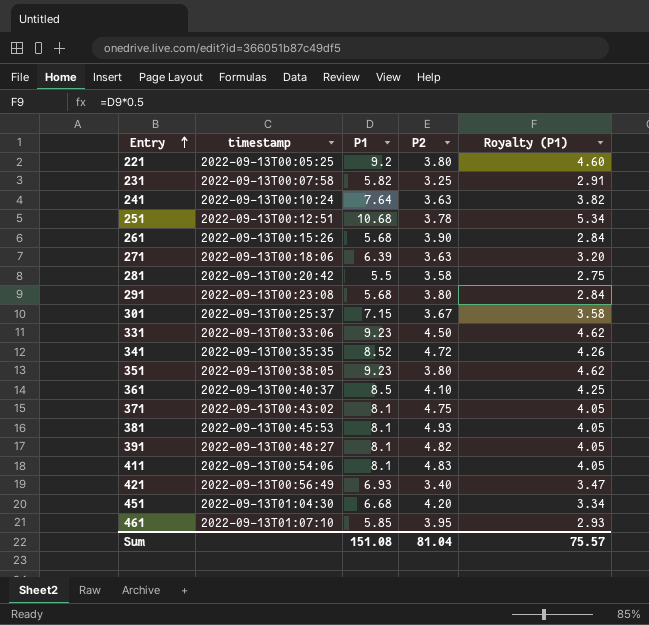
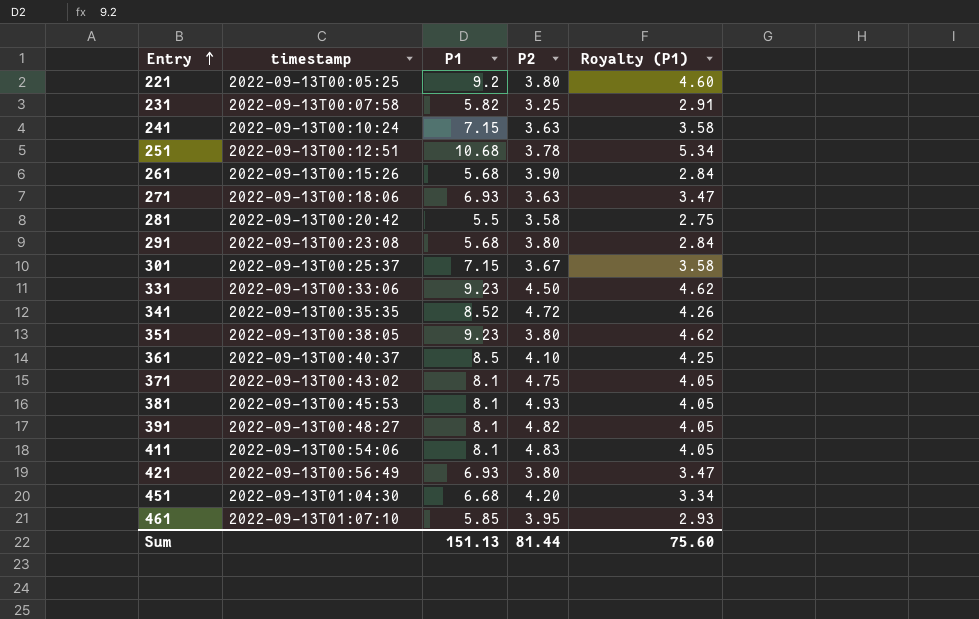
241 | P1: 7.64 -> 7.15
241 | Royalty (P1): 3.82 -> 3.58
271 | P1: 6.39 -> 6.93
271 | Royalty (P1): 3.20 -> 3.47
421 | P2: 3.40 -> 3.80
Sum | P1: 151.08 -> 151.13
Sum | P2: 81.04 -> 81.44
Sum | Royalty (P1): 75.57 -> 75.60

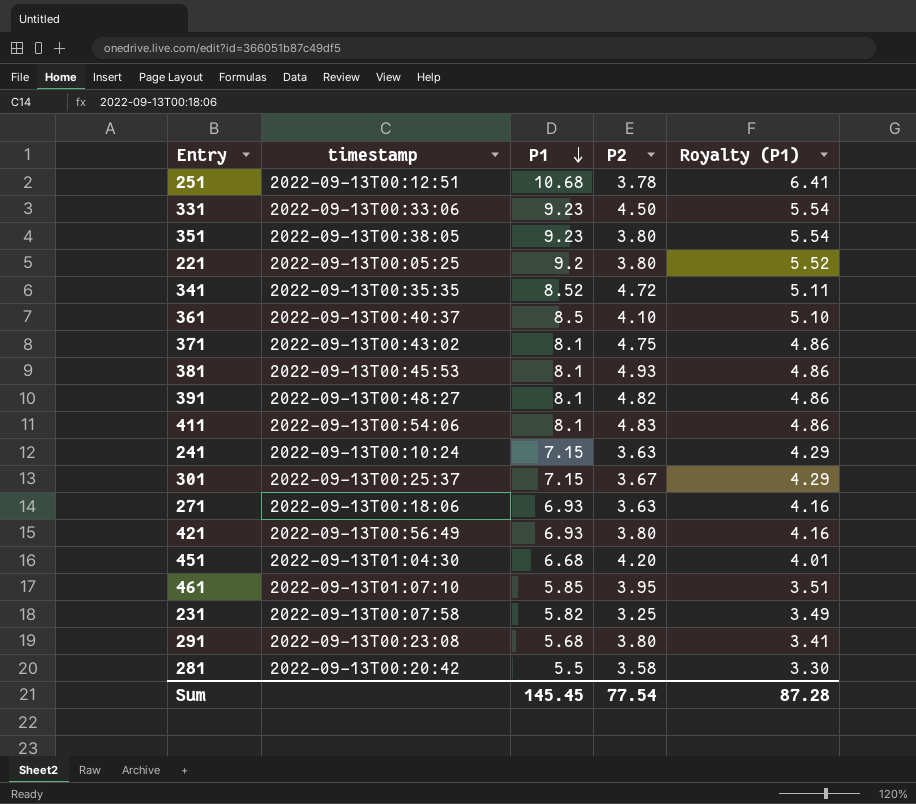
row order: Entry ascending -> P1 descending
column Royalty (P1) | formula: [P1] * 0.5 -> [P1] * 0.6
row 261: 2022-09-13T00:15:26 | 5.68 | 3.90 | 2.84 -> none
Sum | P1: 151.13 -> 145.45
Sum | P2: 81.44 -> 77.54
Sum | Royalty (P1): 75.60 -> 87.28

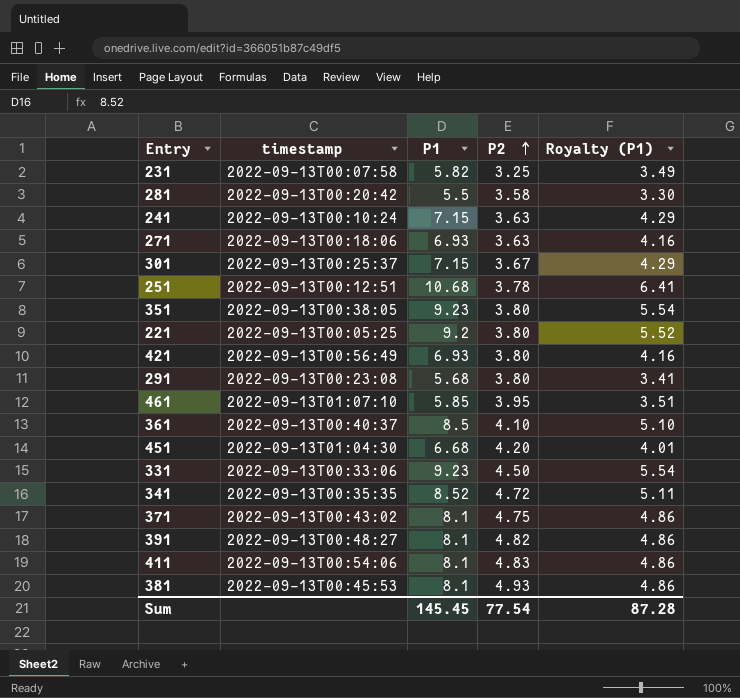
row order: P1 descending -> P2 ascending

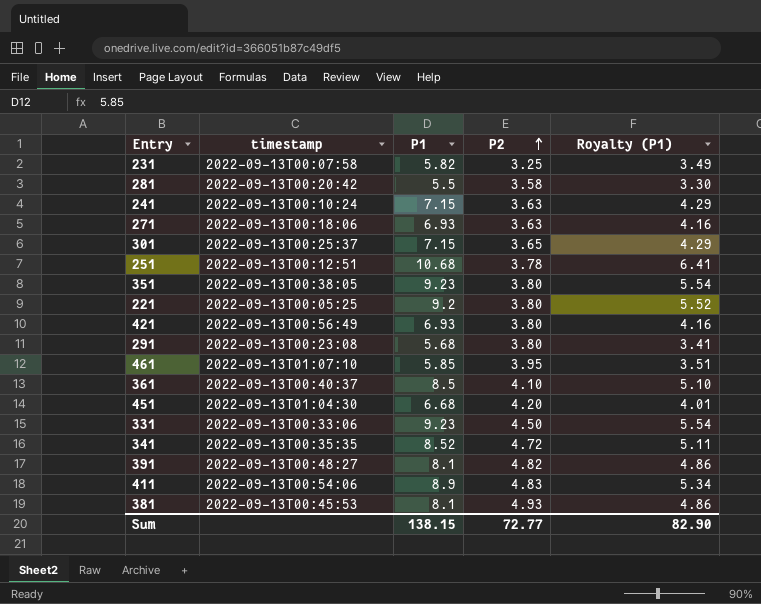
row 371: 2022-09-13T00:43:02 | 8.1 | 4.75 | 4.86 -> none
301 | P2: 3.67 -> 3.65
411 | P1: 8.1 -> 8.9
411 | Royalty (P1): 4.86 -> 5.34
Sum | P1: 145.45 -> 138.15
Sum | P2: 77.54 -> 72.77
Sum | Royalty (P1): 87.28 -> 82.90

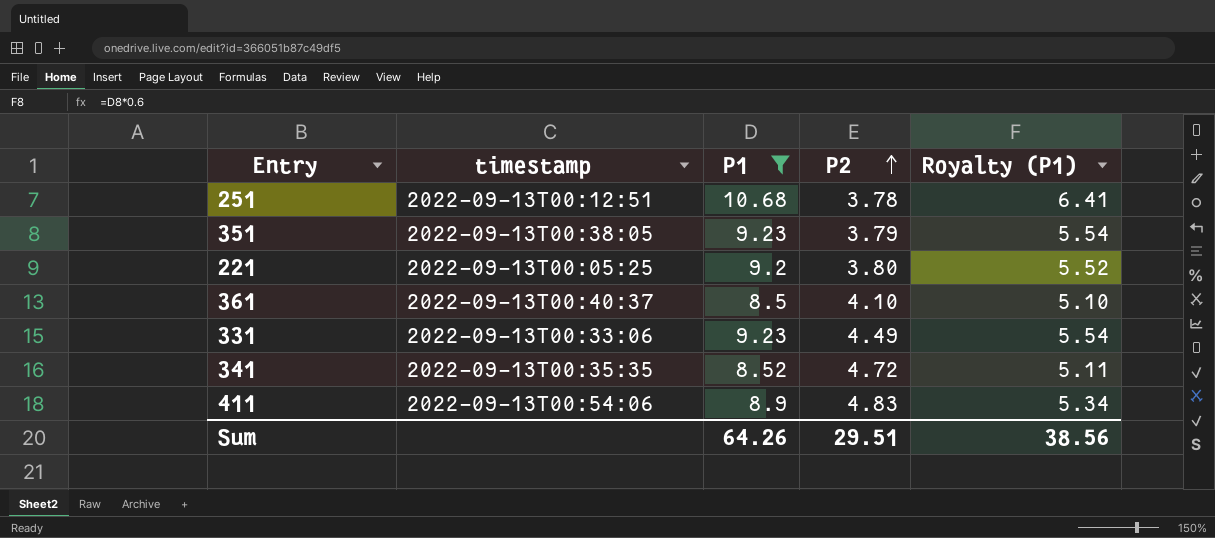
filter: none -> P1 >= 8.5
351 | P2: 3.80 -> 3.79
331 | P2: 4.50 -> 4.49
Sum | P1: 138.15 -> 64.26
Sum | P2: 72.77 -> 29.51
Sum | Royalty (P1): 82.90 -> 38.56

